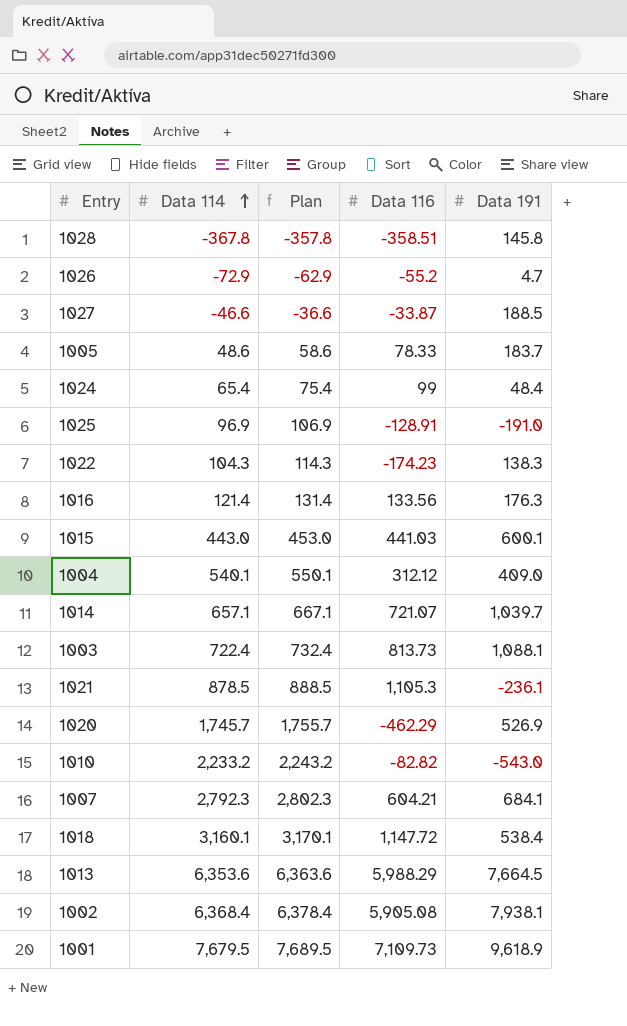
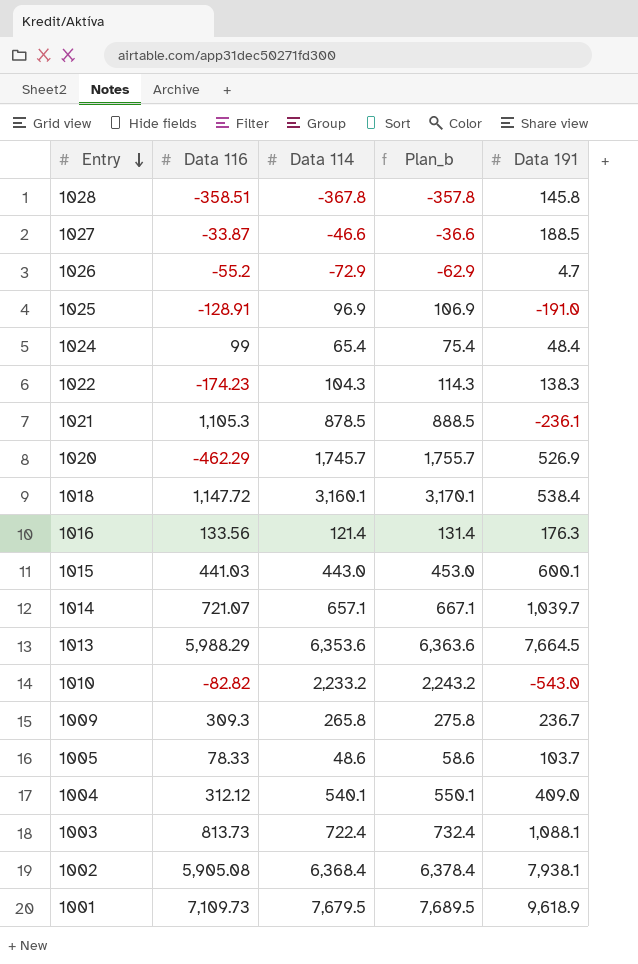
row order: Data 114 ascending -> Entry descending
column Data 116 | position: 4 -> 2
column name: Plan -> Plan_b
row 1007: 2,792.3 | 2,802.3 | 604.21 | 684.1 -> none
row 1009: none -> 309.3 | 265.8 | 275.8 | 236.7
1005 | Data 191: 183.7 -> 103.7

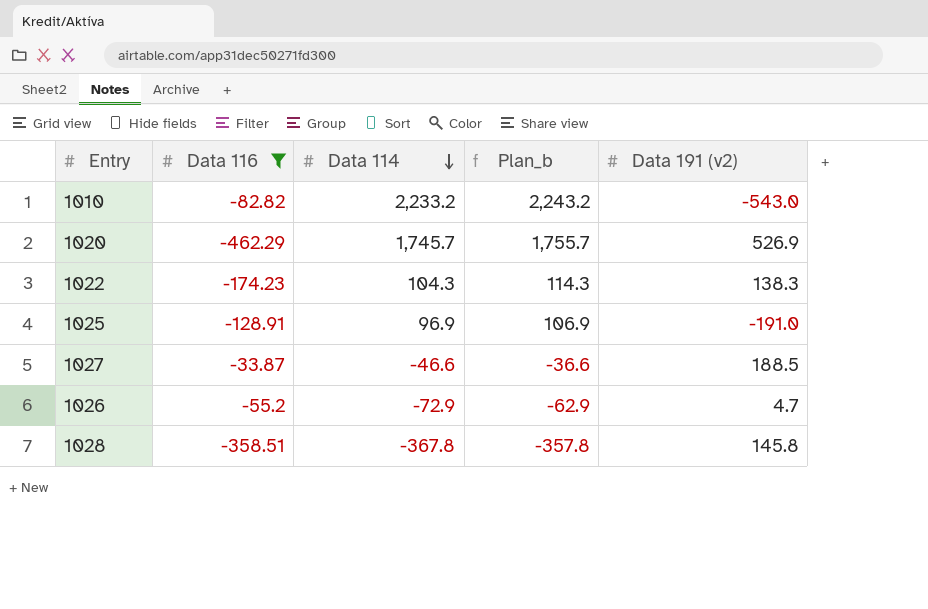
filter: none -> Data 116 <= -33.87
row order: Entry descending -> Data 114 descending
column name: Data 191 -> Data 191 (v2)

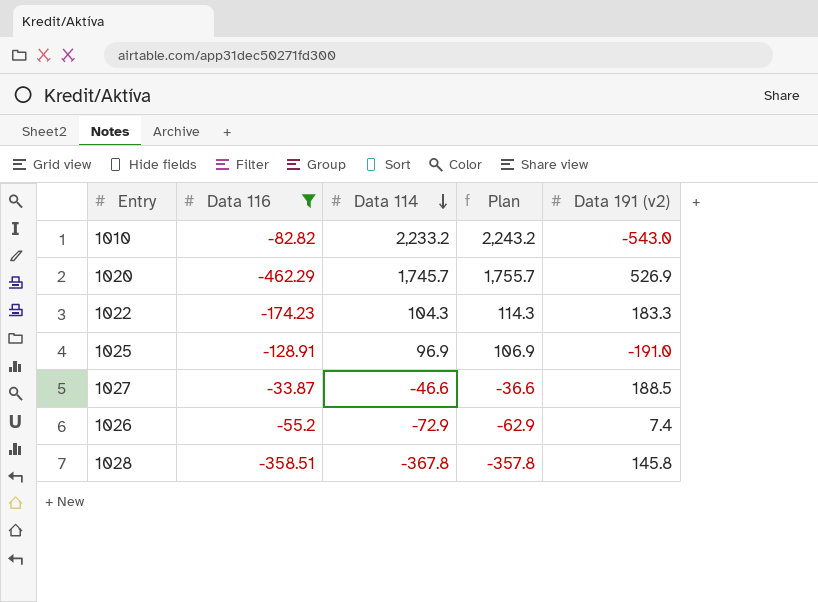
column name: Plan_b -> Plan
1022 | Data 191 (v2): 138.3 -> 183.3
1026 | Data 191 (v2): 4.7 -> 7.4

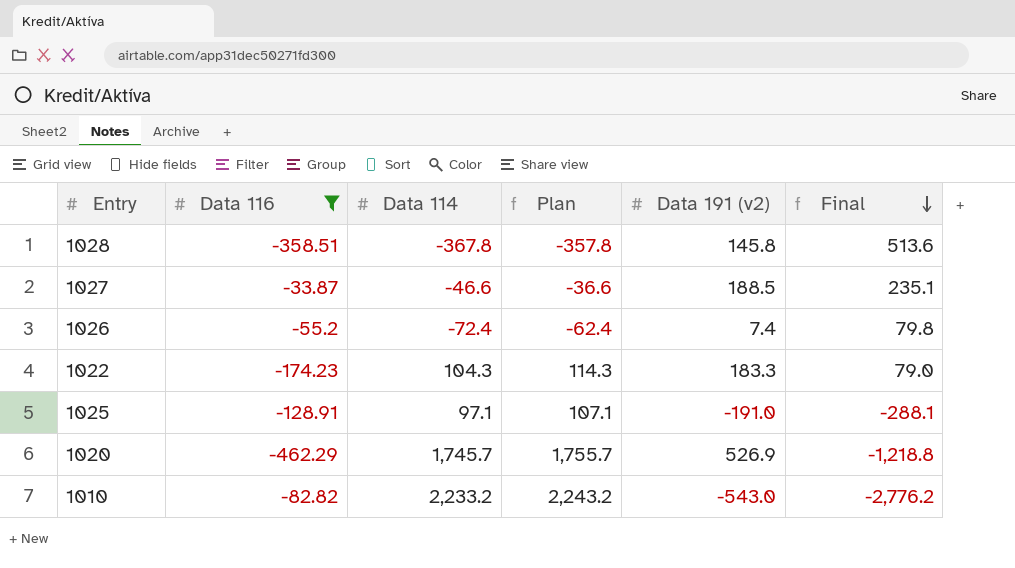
row order: Data 114 descending -> Final descending
column Final | formula: none -> [Data 191 (v2)] - [Data 114]
1026 | Data 114: -72.9 -> -72.4
1026 | Plan: -62.9 -> -62.4
1025 | Data 114: 96.9 -> 97.1
1025 | Plan: 106.9 -> 107.1

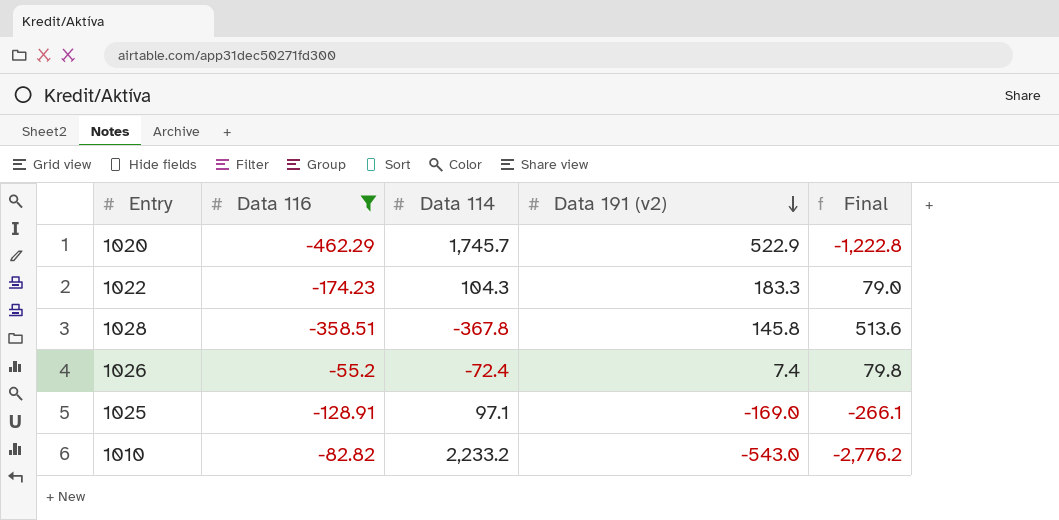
row order: Final descending -> Data 191 (v2) descending
column Plan | formula: [Data 114] + 10 -> none
row 1027: -33.87 | -46.6 | -36.6 | 188.5 | 235.1 -> none
1020 | Data 191 (v2): 526.9 -> 522.9
1020 | Final: -1,218.8 -> -1,222.8
1025 | Data 191 (v2): -191.0 -> -169.0
1025 | Final: -288.1 -> -266.1

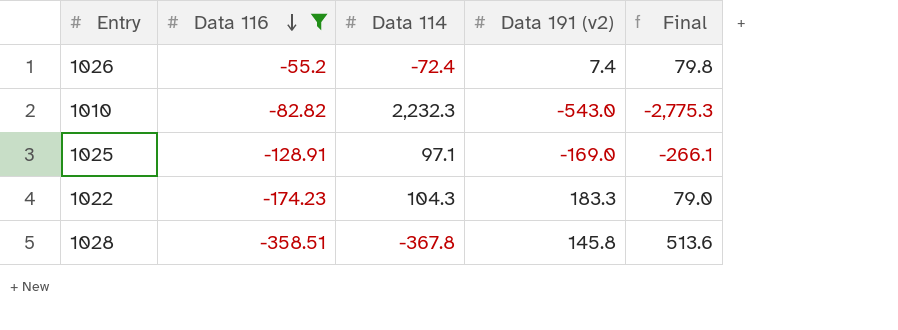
row order: Data 191 (v2) descending -> Data 116 descending
row 1020: -462.29 | 1,745.7 | 522.9 | -1,222.8 -> none
1010 | Data 114: 2,233.2 -> 2,232.3
1010 | Final: -2,776.2 -> -2,775.3

